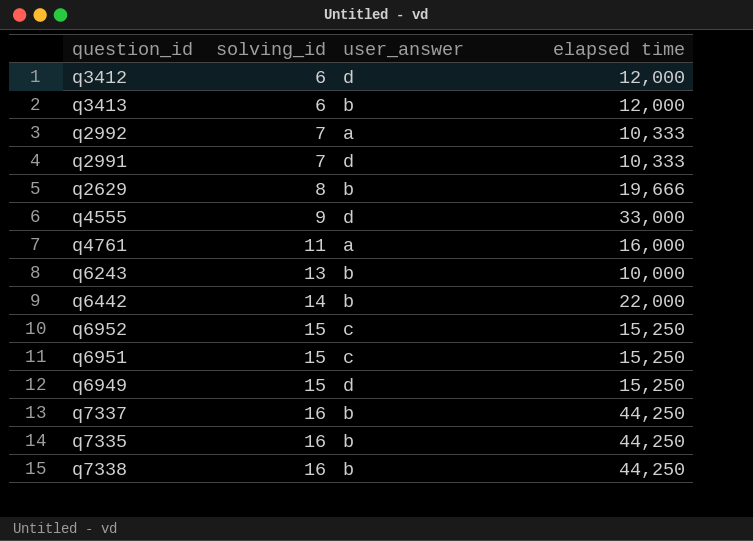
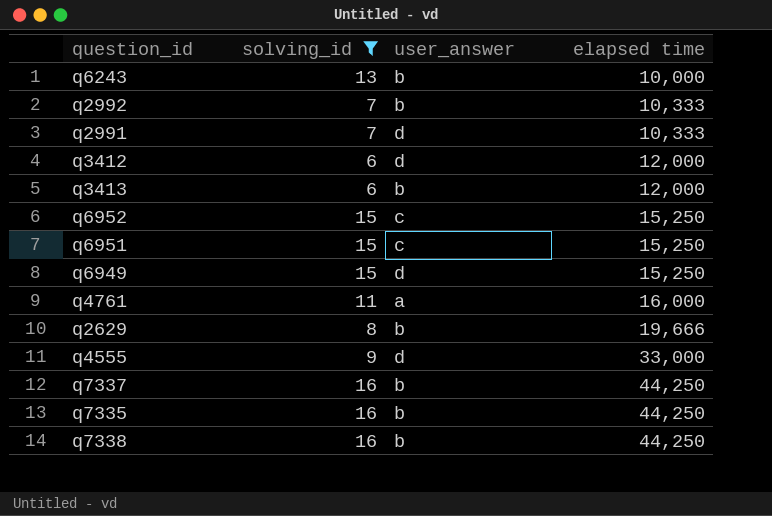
filter: none -> solving_id != 14
row order: solving_id ascending -> elapsed time ascending
q2992 | user_answer: a -> b

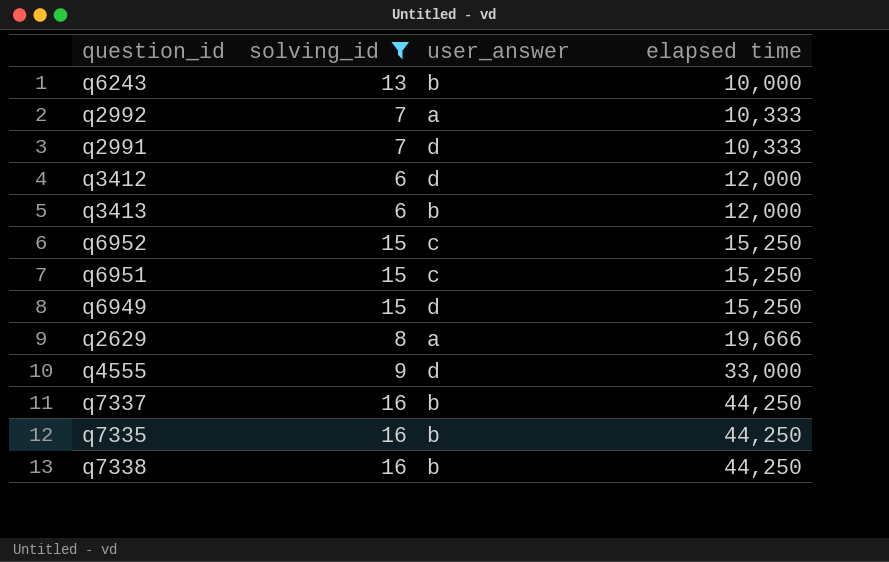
row q4761: 11 | a | 16,000 -> none
q2992 | user_answer: b -> a
q2629 | user_answer: b -> a

